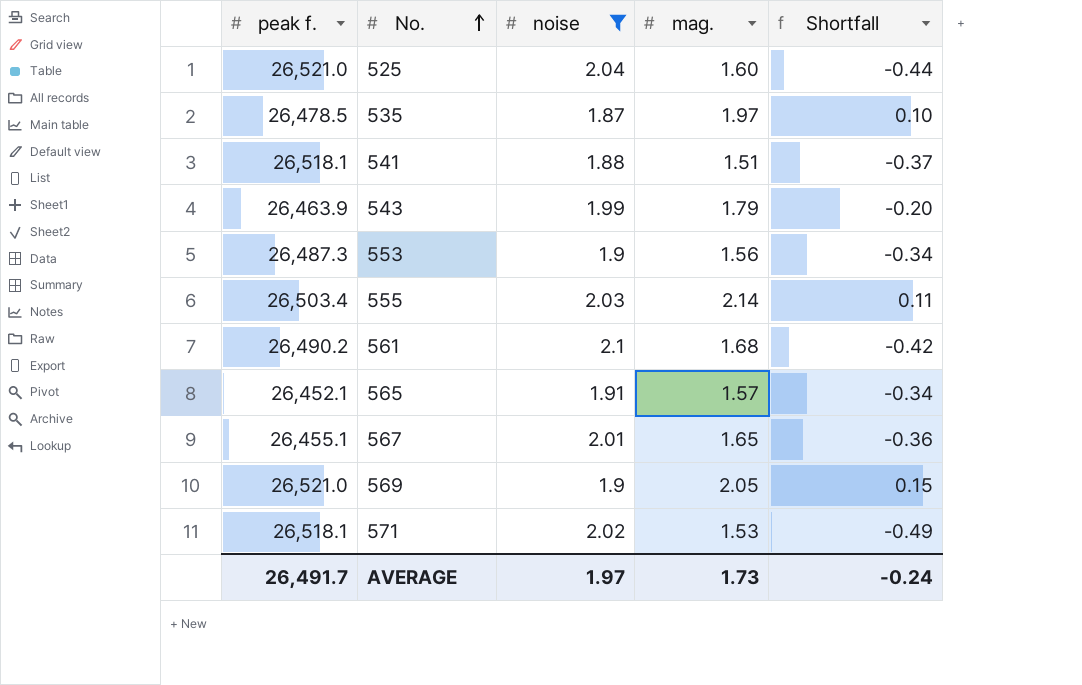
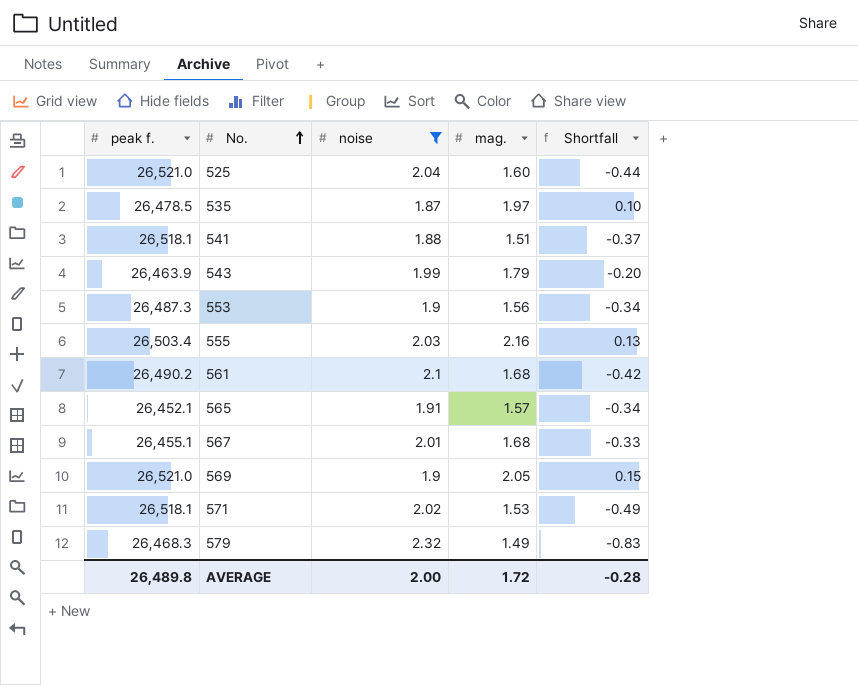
555 | mag.: 2.14 -> 2.16
555 | Shortfall: 0.11 -> 0.13
567 | mag.: 1.65 -> 1.68
567 | Shortfall: -0.36 -> -0.33
row 579: none -> 26,468.3 | 2.32 | 1.49 | -0.83
AVERAGE | peak f.: 26,491.7 -> 26,489.8
AVERAGE | noise: 1.97 -> 2.00
AVERAGE | mag.: 1.73 -> 1.72
AVERAGE | Shortfall: -0.24 -> -0.28

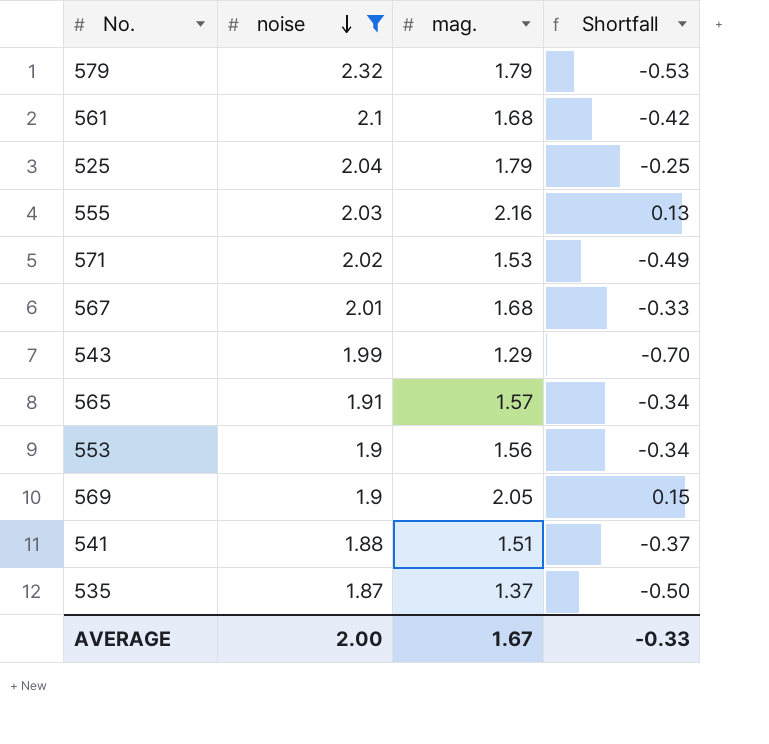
row order: No. ascending -> noise descending
column peak f. | position: 1 -> none
579 | mag.: 1.49 -> 1.79
579 | Shortfall: -0.83 -> -0.53
525 | mag.: 1.60 -> 1.79
525 | Shortfall: -0.44 -> -0.25
543 | mag.: 1.79 -> 1.29
543 | Shortfall: -0.20 -> -0.70
535 | mag.: 1.97 -> 1.37
535 | Shortfall: 0.10 -> -0.50
AVERAGE | mag.: 1.72 -> 1.67
AVERAGE | Shortfall: -0.28 -> -0.33

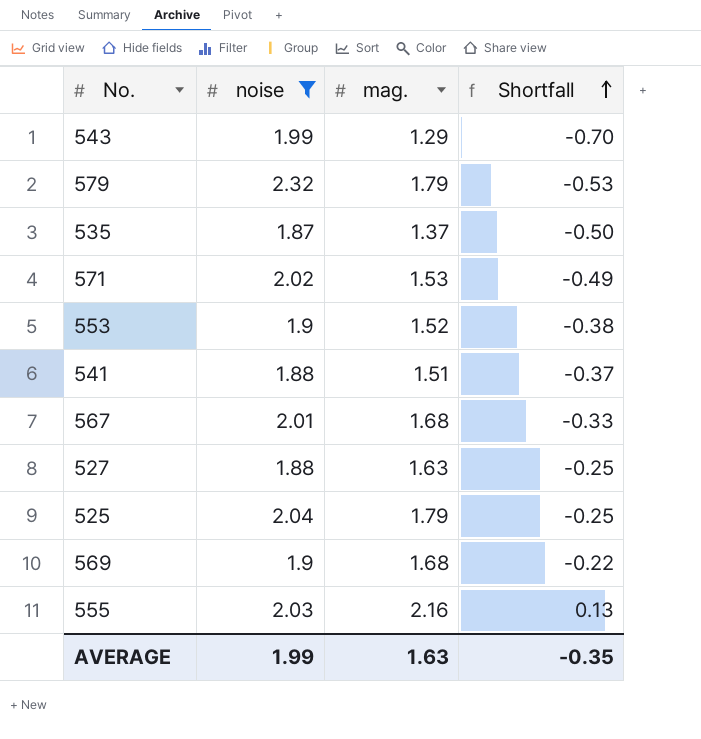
row order: noise descending -> Shortfall ascending
row 561: 2.1 | 1.68 | -0.42 -> none
row 565: 1.91 | 1.57 | -0.34 -> none
553 | mag.: 1.56 -> 1.52
553 | Shortfall: -0.34 -> -0.38
row 527: none -> 1.88 | 1.63 | -0.25
569 | mag.: 2.05 -> 1.68
569 | Shortfall: 0.15 -> -0.22
AVERAGE | noise: 2.00 -> 1.99
AVERAGE | mag.: 1.67 -> 1.63
AVERAGE | Shortfall: -0.33 -> -0.35

